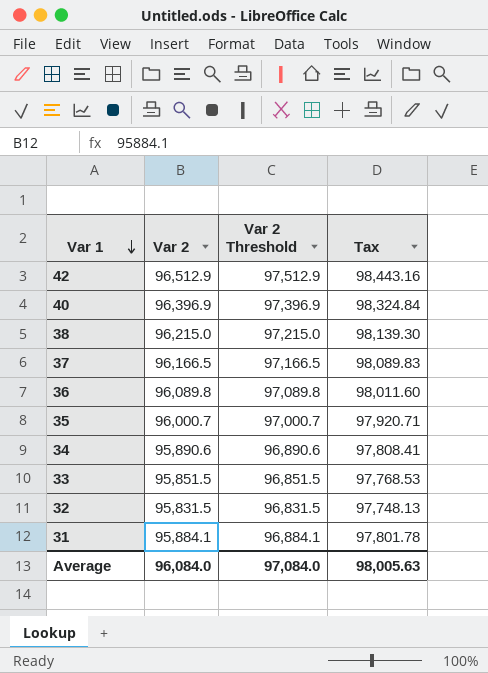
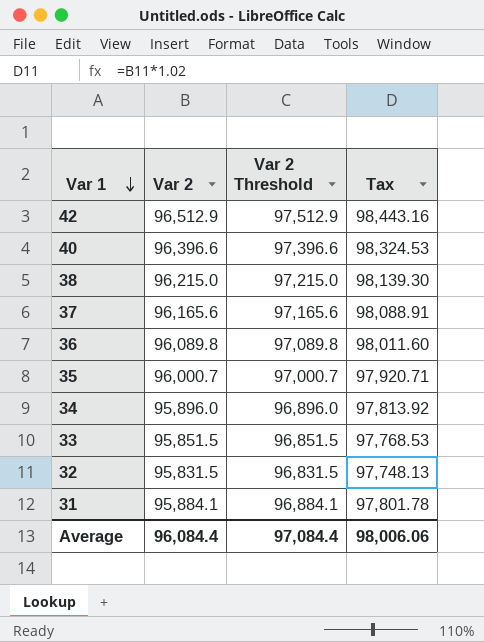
40 | Var 2: 96,396.9 -> 96,396.6
40 | Var 2 Threshold: 97,396.9 -> 97,396.6
40 | Tax: 98,324.84 -> 98,324.53
37 | Var 2: 96,166.5 -> 96,165.6
37 | Var 2 Threshold: 97,166.5 -> 97,165.6
37 | Tax: 98,089.83 -> 98,088.91
34 | Var 2: 95,890.6 -> 95,896.0
34 | Var 2 Threshold: 96,890.6 -> 96,896.0
34 | Tax: 97,808.41 -> 97,813.92
Average | Var 2: 96,084.0 -> 96,084.4
Average | Var 2 Threshold: 97,084.0 -> 97,084.4
Average | Tax: 98,005.63 -> 98,006.06

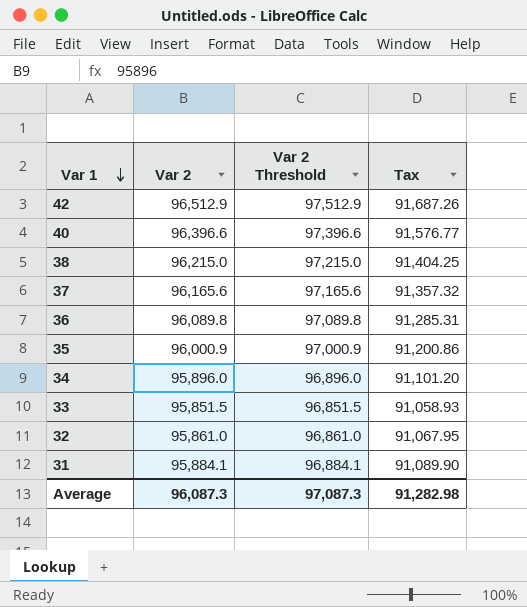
column Tax | formula: [Var 2] * 1.02 -> [Var 2] * 0.95
35 | Var 2: 96,000.7 -> 96,000.9
35 | Var 2 Threshold: 97,000.7 -> 97,000.9
32 | Var 2: 95,831.5 -> 95,861.0
32 | Var 2 Threshold: 96,831.5 -> 96,861.0
Average | Var 2: 96,084.4 -> 96,087.3
Average | Var 2 Threshold: 97,084.4 -> 97,087.3
Average | Tax: 98,006.06 -> 91,282.98

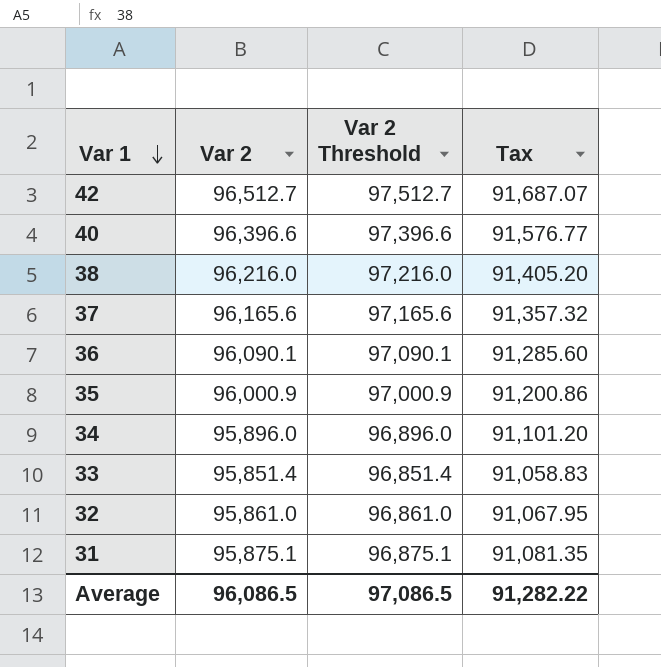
42 | Var 2: 96,512.9 -> 96,512.7
42 | Var 2 Threshold: 97,512.9 -> 97,512.7
42 | Tax: 91,687.26 -> 91,687.07
38 | Var 2: 96,215.0 -> 96,216.0
38 | Var 2 Threshold: 97,215.0 -> 97,216.0
38 | Tax: 91,404.25 -> 91,405.20
36 | Var 2: 96,089.8 -> 96,090.1
36 | Var 2 Threshold: 97,089.8 -> 97,090.1
36 | Tax: 91,285.31 -> 91,285.60
33 | Var 2: 95,851.5 -> 95,851.4
33 | Var 2 Threshold: 96,851.5 -> 96,851.4
33 | Tax: 91,058.93 -> 91,058.83
31 | Var 2: 95,884.1 -> 95,875.1
31 | Var 2 Threshold: 96,884.1 -> 96,875.1
31 | Tax: 91,089.90 -> 91,081.35
Average | Var 2: 96,087.3 -> 96,086.5
Average | Var 2 Threshold: 97,087.3 -> 97,086.5
Average | Tax: 91,282.98 -> 91,282.22

